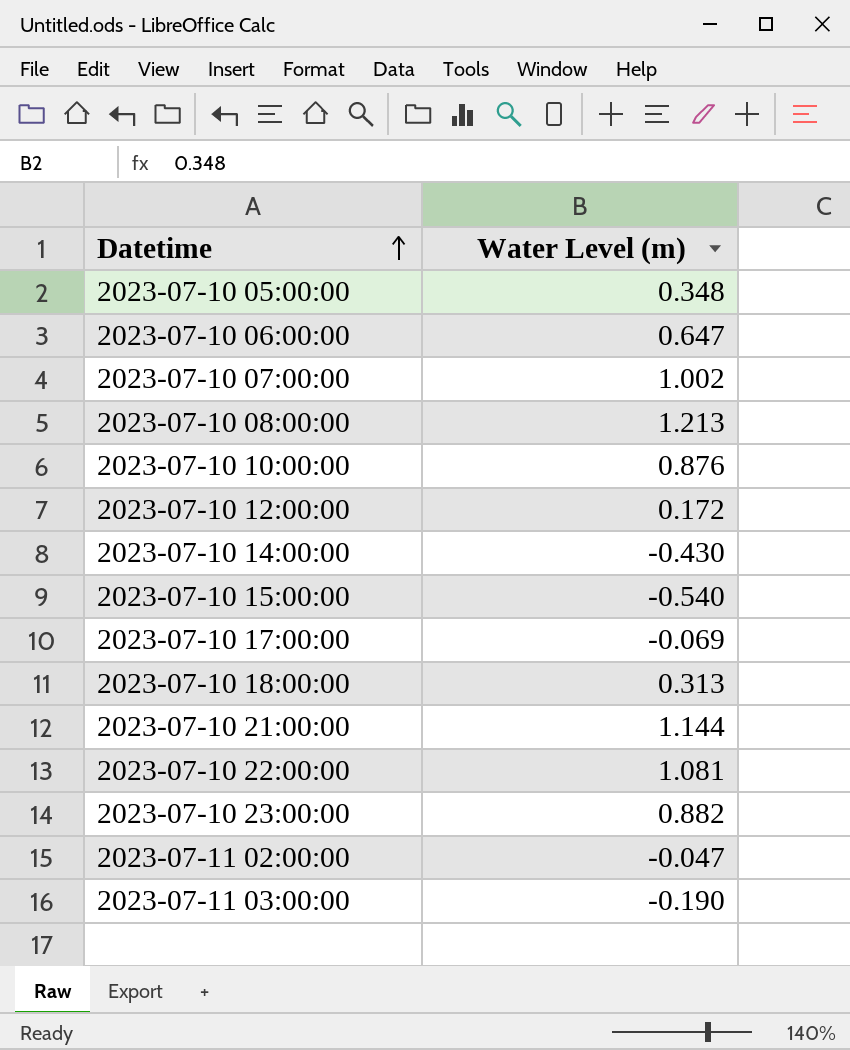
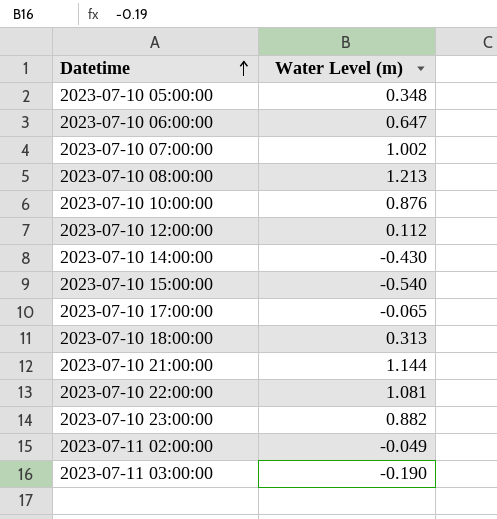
2023-07-10 12:00:00 | Water Level (m): 0.172 -> 0.112
2023-07-10 17:00:00 | Water Level (m): -0.069 -> -0.065
2023-07-11 02:00:00 | Water Level (m): -0.047 -> -0.049

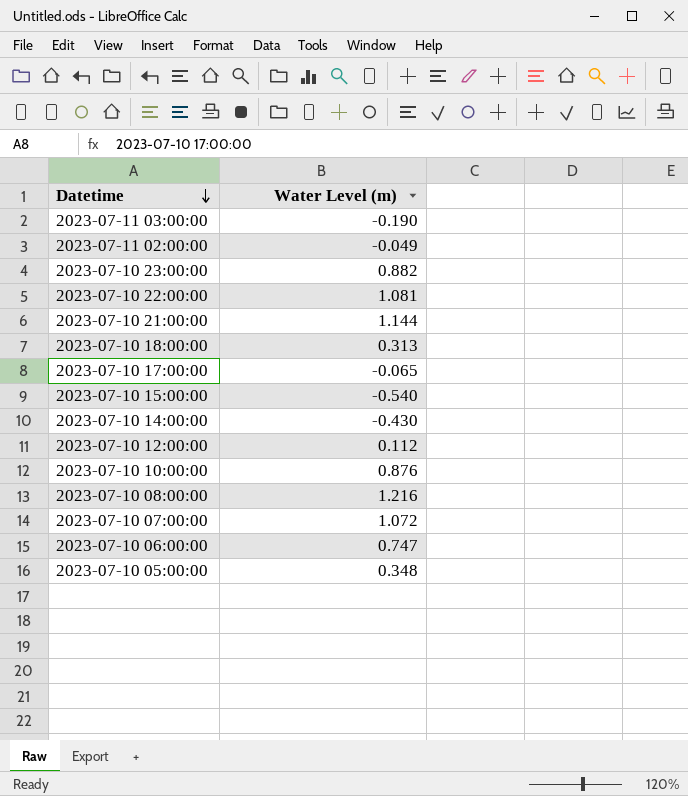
row order: Datetime ascending -> Datetime descending
2023-07-10 08:00:00 | Water Level (m): 1.213 -> 1.216
2023-07-10 07:00:00 | Water Level (m): 1.002 -> 1.072
2023-07-10 06:00:00 | Water Level (m): 0.647 -> 0.747

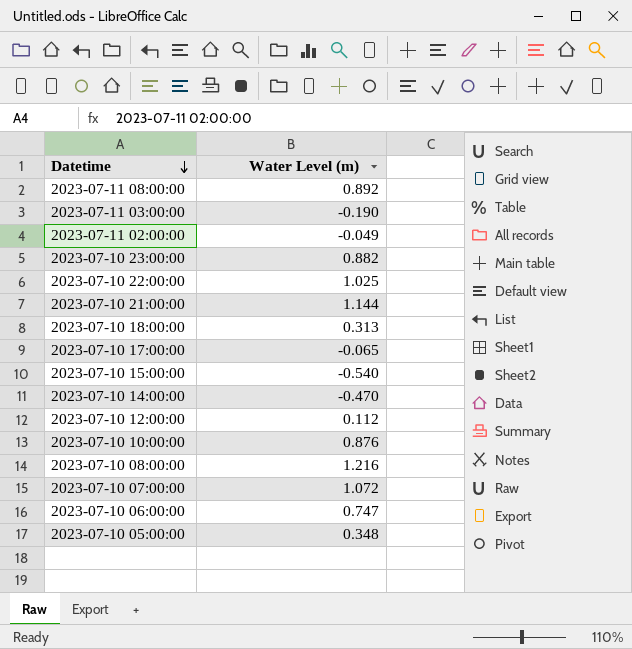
row 2023-07-11 08:00:00: none -> 0.892
2023-07-10 22:00:00 | Water Level (m): 1.081 -> 1.025
2023-07-10 14:00:00 | Water Level (m): -0.430 -> -0.470

